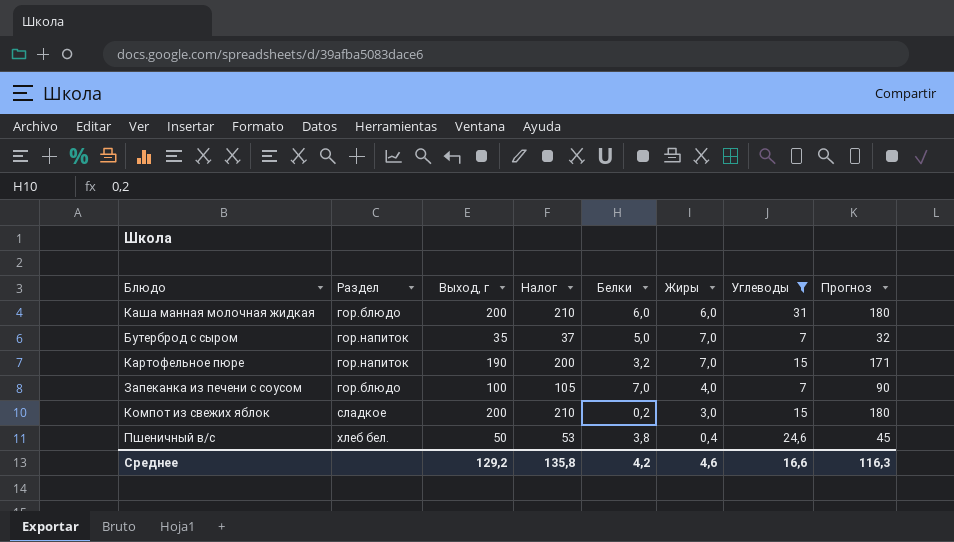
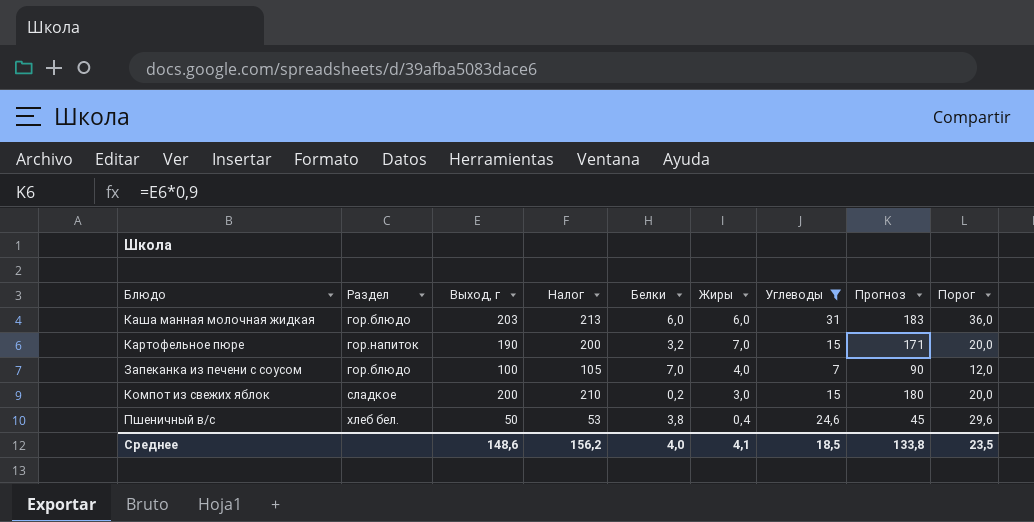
column Порог | formula: none -> [Углеводы] + 5
row Бутерброд с сыром: гор.напиток | 35 | 37 | 5,0 | 7,0 | 7 | 32 -> none
Каша манная молочная жидкая | Выход, г: 200 -> 203
Каша манная молочная жидкая | Налог: 210 -> 213
Каша манная молочная жидкая | Прогноз: 180 -> 183
Среднее | Выход, г: 129,2 -> 148,6
Среднее | Налог: 135,8 -> 156,2
Среднее | Белки: 4,2 -> 4,0
Среднее | Жиры: 4,6 -> 4,1
Среднее | Углеводы: 16,6 -> 18,5
Среднее | Прогноз: 116,3 -> 133,8

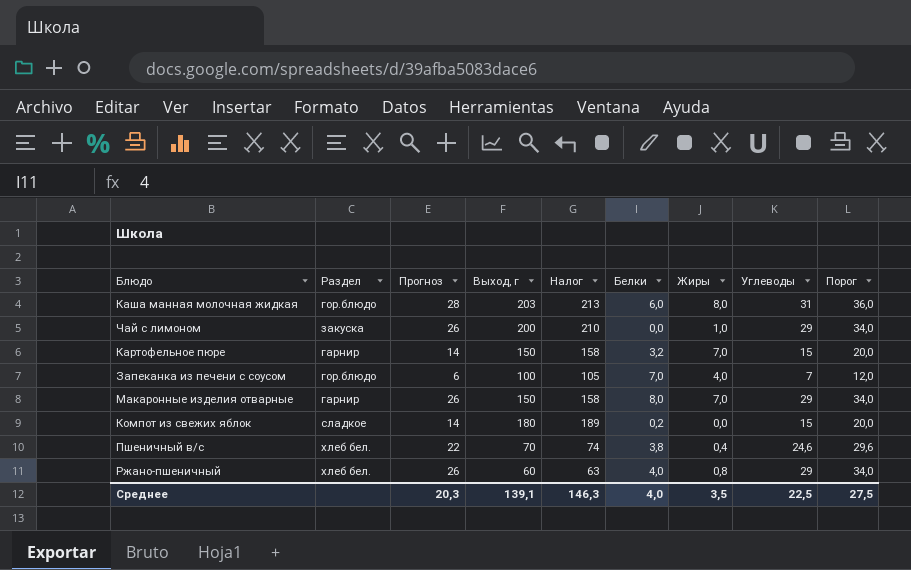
filter: Углеводы != 29 -> none
column Прогноз | formula: [Выход, г] * 0,9 -> [Углеводы] * 0,9
column Прогноз | position: 8 -> 3
Каша манная молочная жидкая | Жиры: 6,0 -> 8,0
Картофельное пюре | Раздел: гор.напиток -> гарнир
Картофельное пюре | Выход, г: 190 -> 150
Картофельное пюре | Налог: 200 -> 158
Компот из свежих яблок | Выход, г: 200 -> 180
Компот из свежих яблок | Налог: 210 -> 189
Компот из свежих яблок | Жиры: 3,0 -> 0,0
Пшеничный в/с | Выход, г: 50 -> 70
Пшеничный в/с | Налог: 53 -> 74
Среднее | Прогноз: 133,8 -> 20,3
Среднее | Выход, г: 148,6 -> 139,1
Среднее | Налог: 156,2 -> 146,3
Среднее | Жиры: 4,1 -> 3,5
Среднее | Углеводы: 18,5 -> 22,5
Среднее | Порог: 23,5 -> 27,5

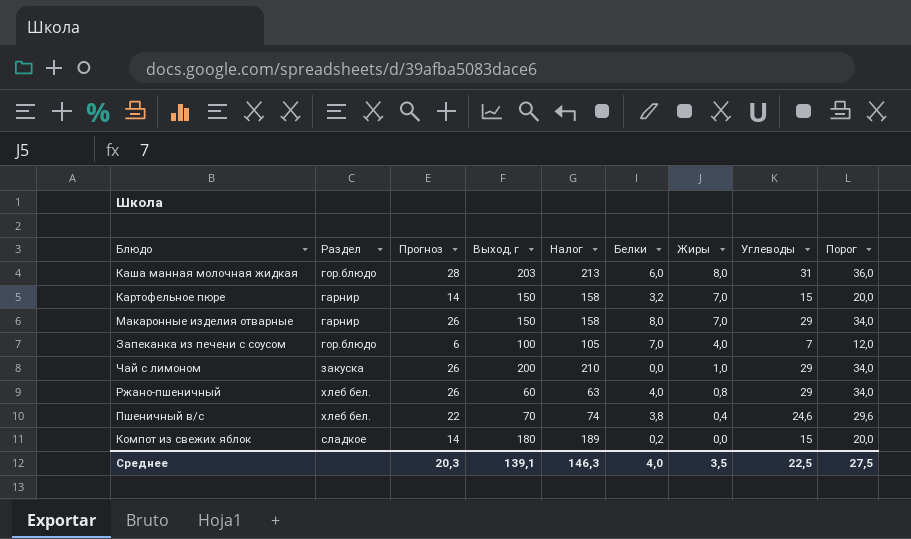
row order: none -> Жиры descending

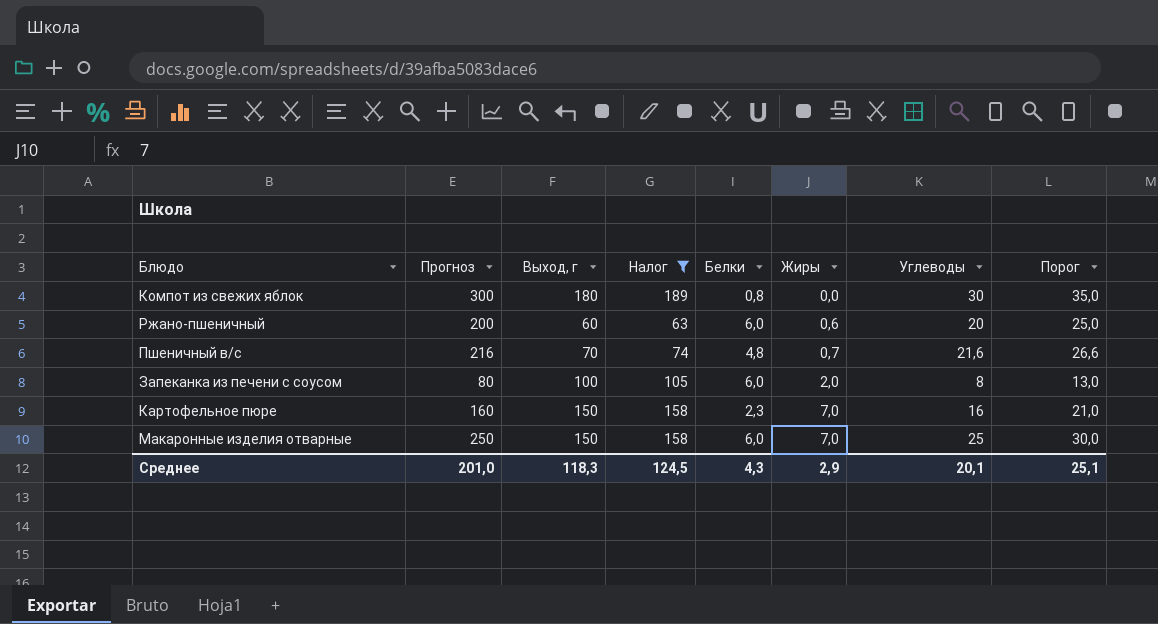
filter: none -> Налог <= 189
row order: Жиры descending -> Жиры ascending
column Раздел | position: 2 -> none
column Прогноз | formula: [Углеводы] * 0,9 -> [Углеводы] * 10
Компот из свежих яблок | Белки: 0,2 -> 0,8
Компот из свежих яблок | Углеводы: 15 -> 30
Компот из свежих яблок | Порог: 20,0 -> 35,0
Ржано-пшеничный | Белки: 4,0 -> 6,0
Ржано-пшеничный | Жиры: 0,8 -> 0,6
Ржано-пшеничный | Углеводы: 29 -> 20
Ржано-пшеничный | Порог: 34,0 -> 25,0
Пшеничный в/с | Белки: 3,8 -> 4,8
Пшеничный в/с | Жиры: 0,4 -> 0,7
Пшеничный в/с | Углеводы: 24,6 -> 21,6
Пшеничный в/с | Порог: 29,6 -> 26,6
Запеканка из печени с соусом | Белки: 7,0 -> 6,0
Запеканка из печени с соусом | Жиры: 4,0 -> 2,0
Запеканка из печени с соусом | Углеводы: 7 -> 8
Запеканка из печени с соусом | Порог: 12,0 -> 13,0
Картофельное пюре | Белки: 3,2 -> 2,3
Картофельное пюре | Углеводы: 15 -> 16
Картофельное пюре | Порог: 20,0 -> 21,0
Макаронные изделия отварные | Белки: 8,0 -> 6,0
Макаронные изделия отварные | Углеводы: 29 -> 25
Макаронные изделия отварные | Порог: 34,0 -> 30,0
Среднее | Прогноз: 20,3 -> 201,0
Среднее | Выход, г: 139,1 -> 118,3
Среднее | Налог: 146,3 -> 124,5
Среднее | Белки: 4,0 -> 4,3
Среднее | Жиры: 3,5 -> 2,9
Среднее | Углеводы: 22,5 -> 20,1
Среднее | Порог: 27,5 -> 25,1

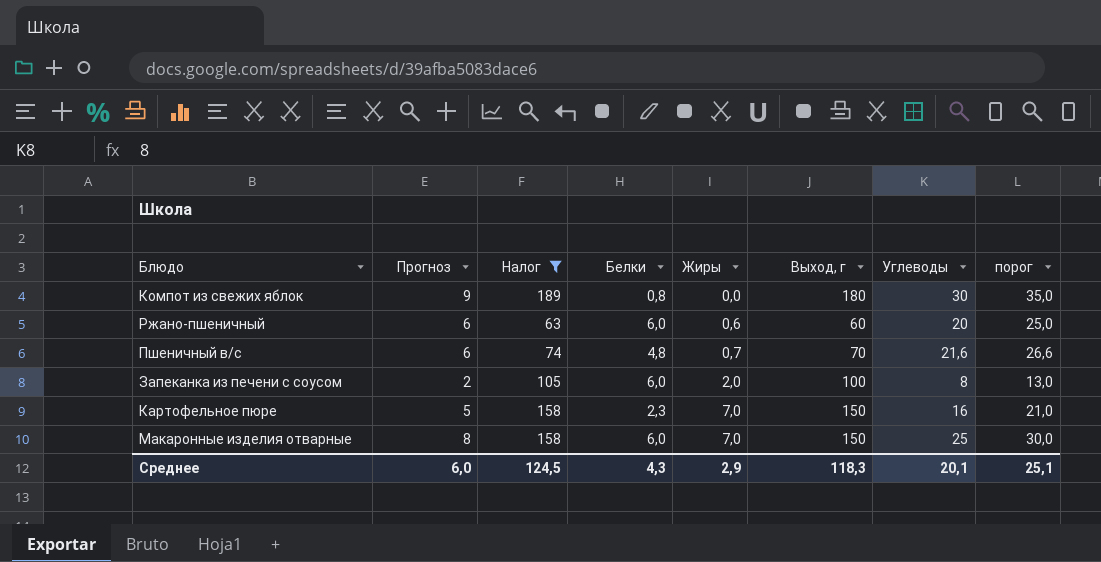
column Прогноз | formula: [Углеводы] * 10 -> [Углеводы] * 0,3
column Выход, г | position: 3 -> 6
column name: Порог -> порог
Среднее | Прогноз: 201,0 -> 6,0

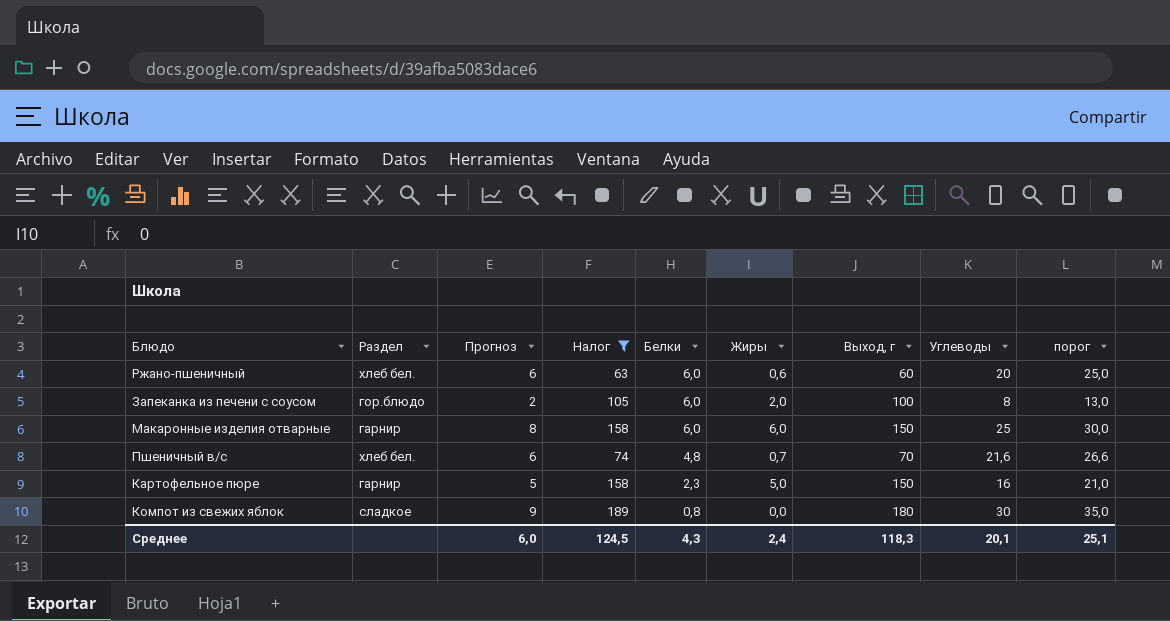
row order: Жиры ascending -> Белки descending
column Раздел | position: none -> 2
Макаронные изделия отварные | Жиры: 7,0 -> 6,0
Картофельное пюре | Жиры: 7,0 -> 5,0
Среднее | Жиры: 2,9 -> 2,4

